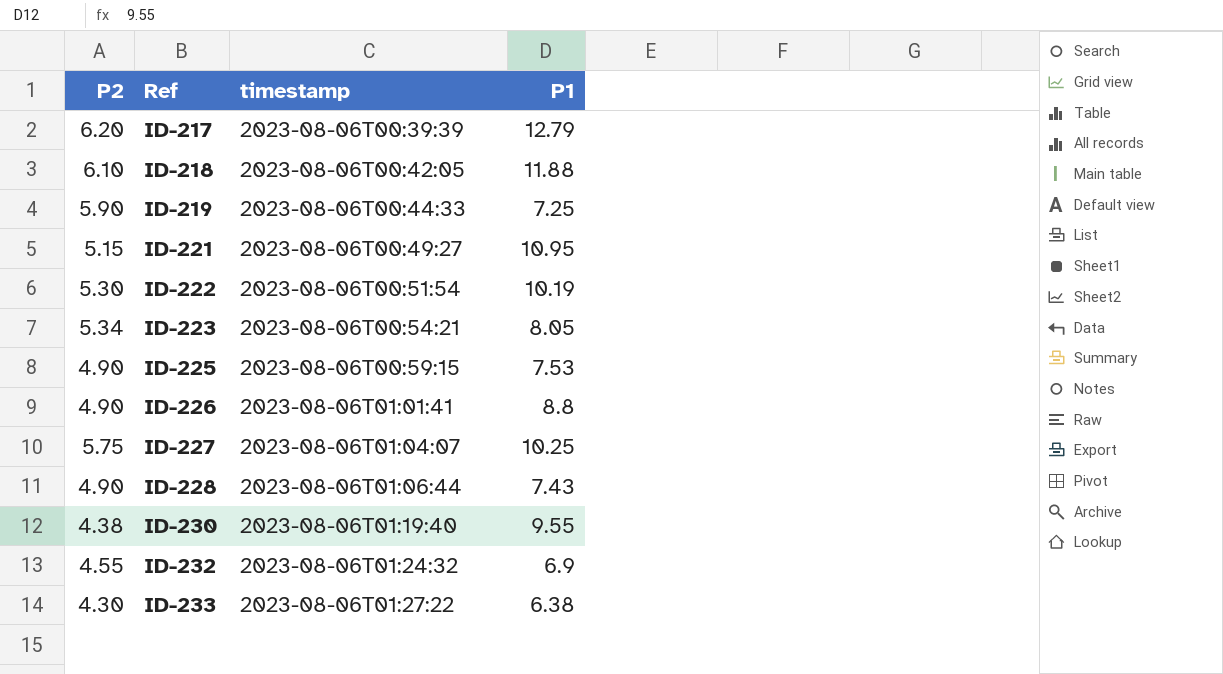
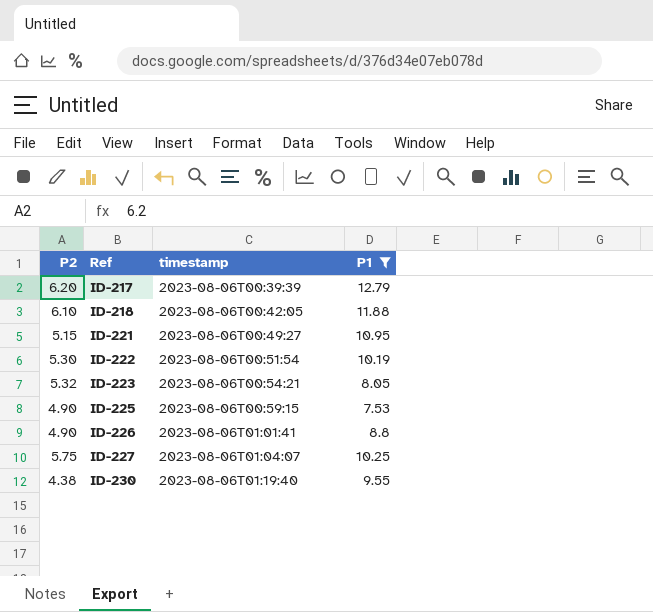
filter: none -> P1 >= 7.53
ID-223 | P2: 5.34 -> 5.32

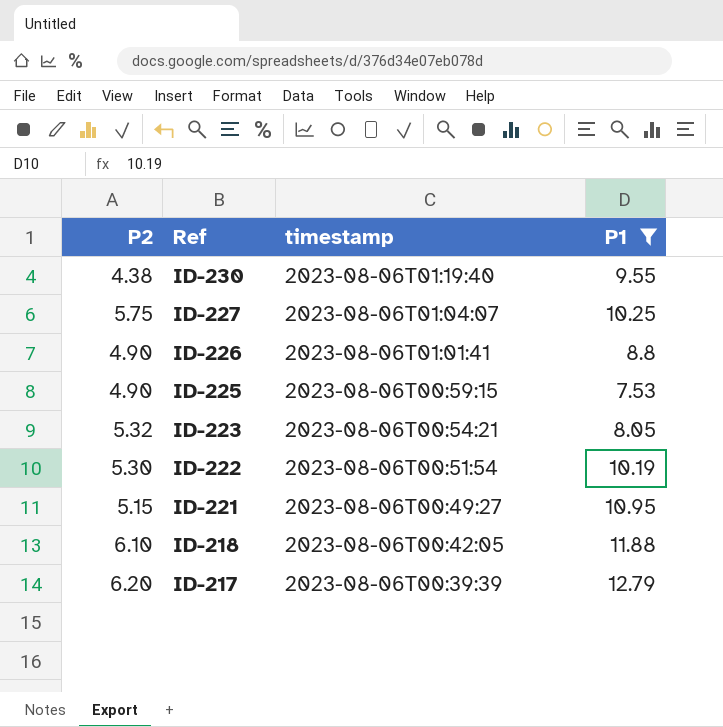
row order: Ref ascending -> Ref descending

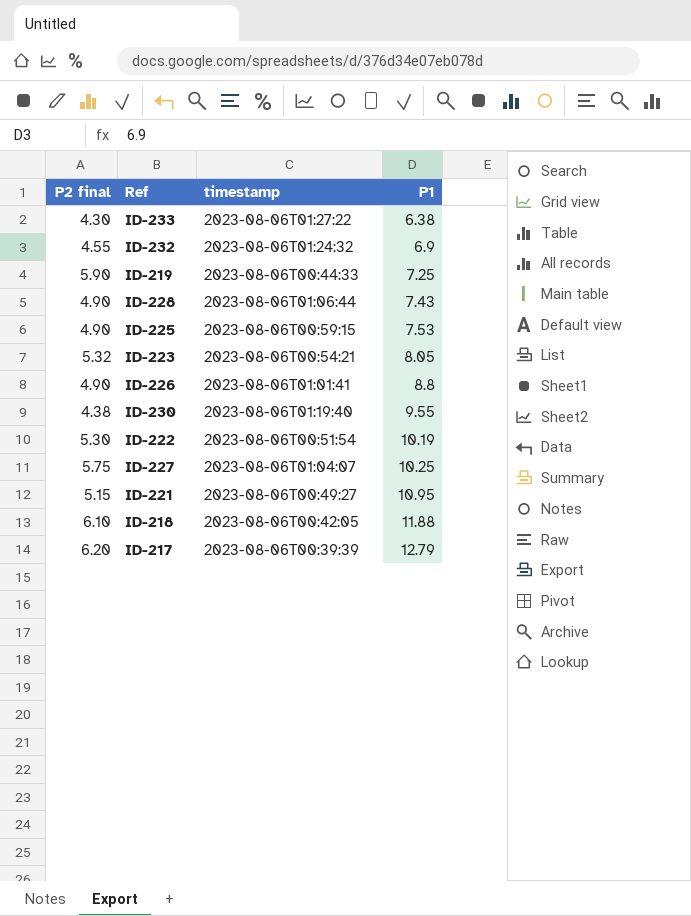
filter: P1 >= 7.53 -> none
row order: Ref descending -> P1 ascending
column name: P2 -> P2 final

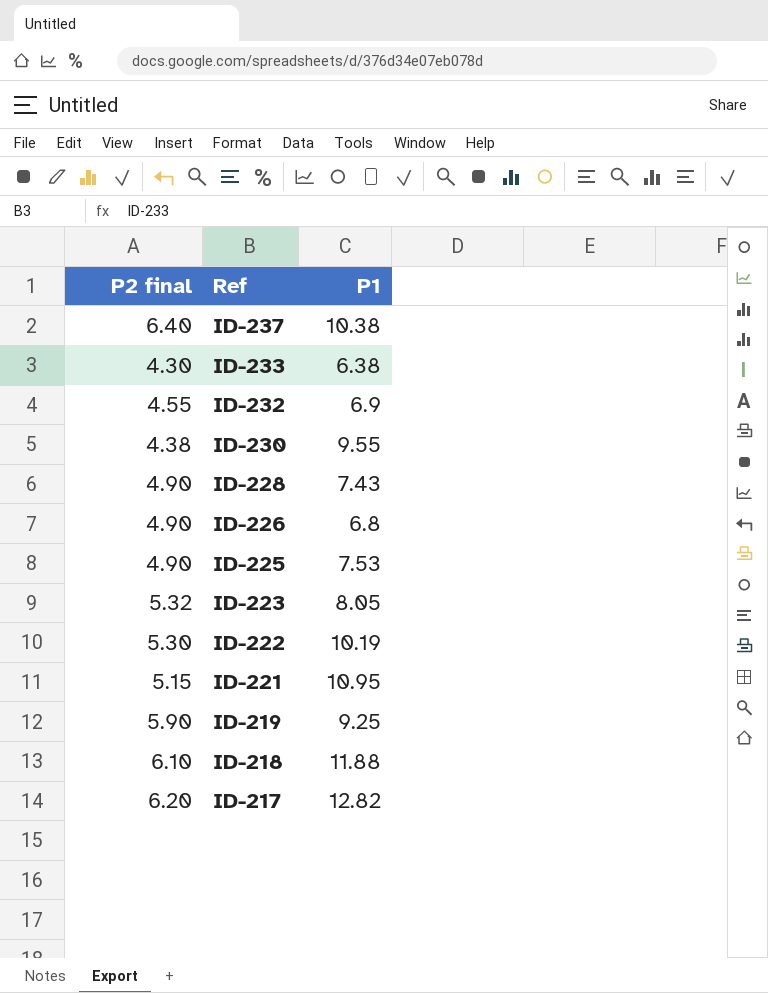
row order: P1 ascending -> Ref descending
column timestamp | position: 3 -> none
row ID-227: 5.75 | 2023-08-06T01:04:07 | 10.25 -> none
row ID-237: none -> 6.40 | 10.38
ID-226 | P1: 8.8 -> 6.8
ID-219 | P1: 7.25 -> 9.25
ID-217 | P1: 12.79 -> 12.82

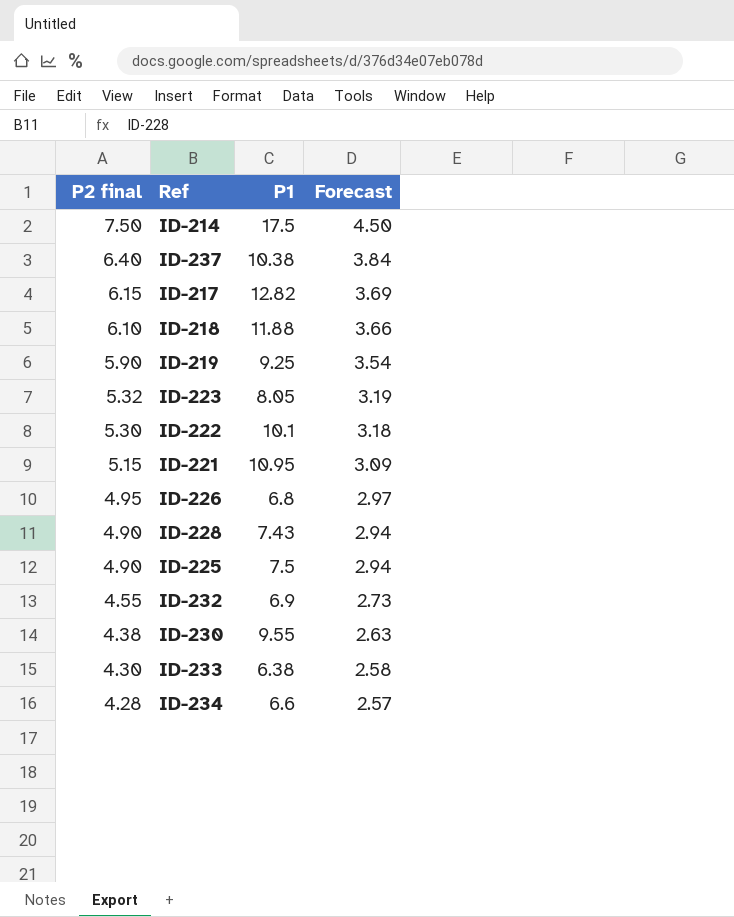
row order: Ref descending -> P2 final descending
column Forecast | formula: none -> [P2 final] * 0.6
row ID-214: none -> 7.50 | 17.5 | 4.50
ID-217 | P2 final: 6.20 -> 6.15
ID-222 | P1: 10.19 -> 10.1
ID-226 | P2 final: 4.90 -> 4.95
ID-225 | P1: 7.53 -> 7.5
row ID-234: none -> 4.28 | 6.6 | 2.57

